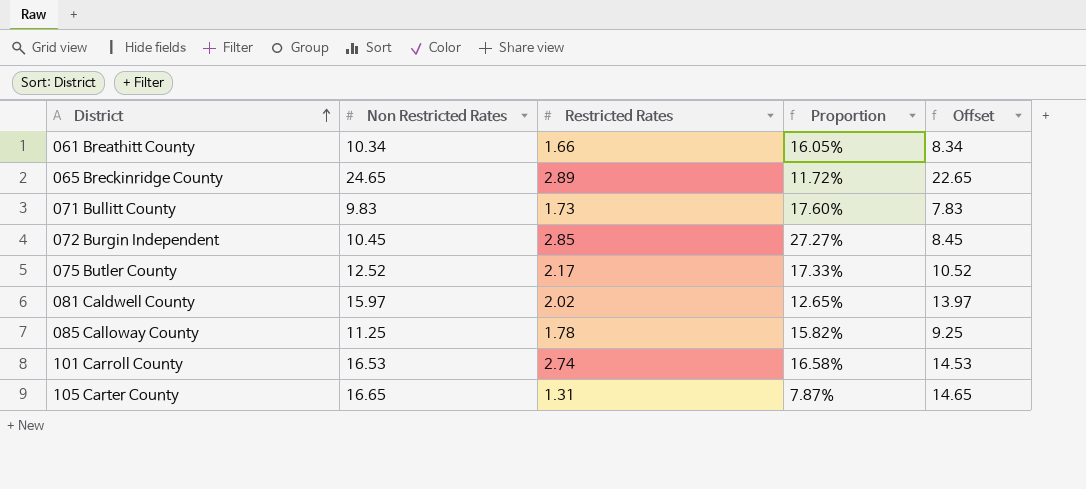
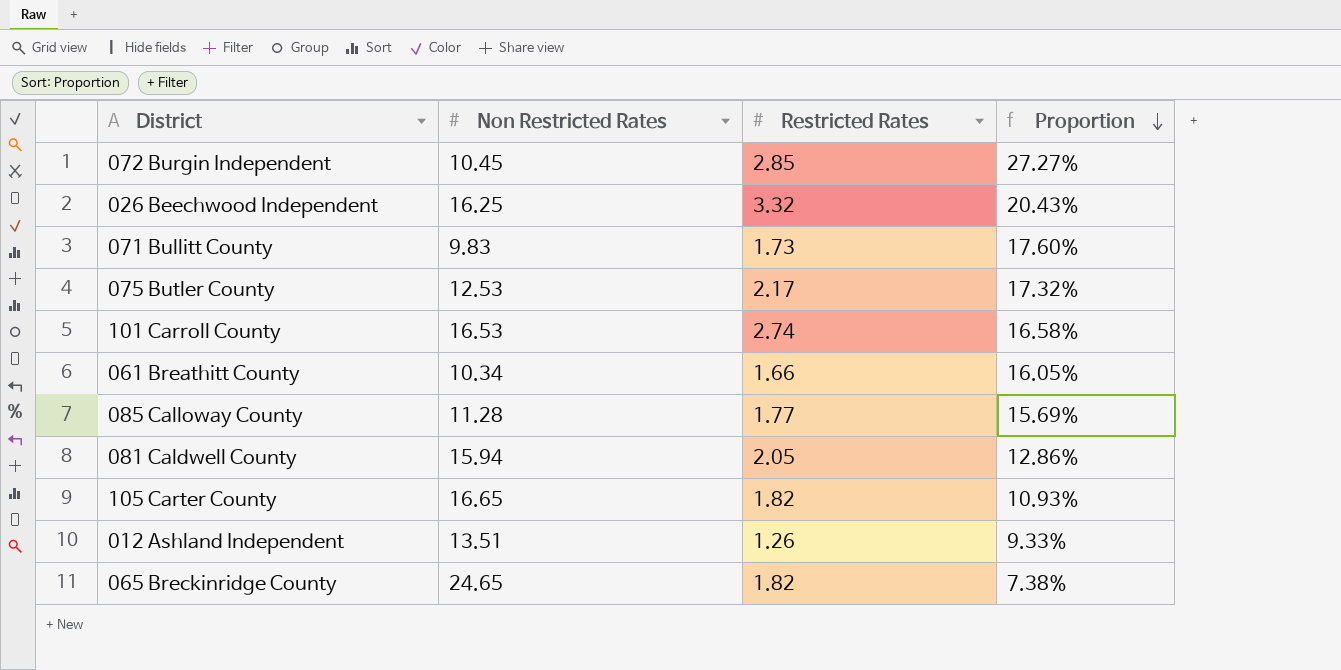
row order: District ascending -> Proportion descending
column Offset | formula: [Non Restricted Rates] - 2 -> none
row 026 Beechwood Independent: none -> 16.25 | 3.32 | 20.43%
075 Butler County | Non Restricted Rates: 12.52 -> 12.53
075 Butler County | Proportion: 17.33% -> 17.32%
085 Calloway County | Non Restricted Rates: 11.25 -> 11.28
085 Calloway County | Restricted Rates: 1.78 -> 1.77
085 Calloway County | Proportion: 15.82% -> 15.69%
081 Caldwell County | Non Restricted Rates: 15.97 -> 15.94
081 Caldwell County | Restricted Rates: 2.02 -> 2.05
081 Caldwell County | Proportion: 12.65% -> 12.86%
105 Carter County | Restricted Rates: 1.31 -> 1.82
105 Carter County | Proportion: 7.87% -> 10.93%
row 012 Ashland Independent: none -> 13.51 | 1.26 | 9.33%
065 Breckinridge County | Restricted Rates: 2.89 -> 1.82
065 Breckinridge County | Proportion: 11.72% -> 7.38%

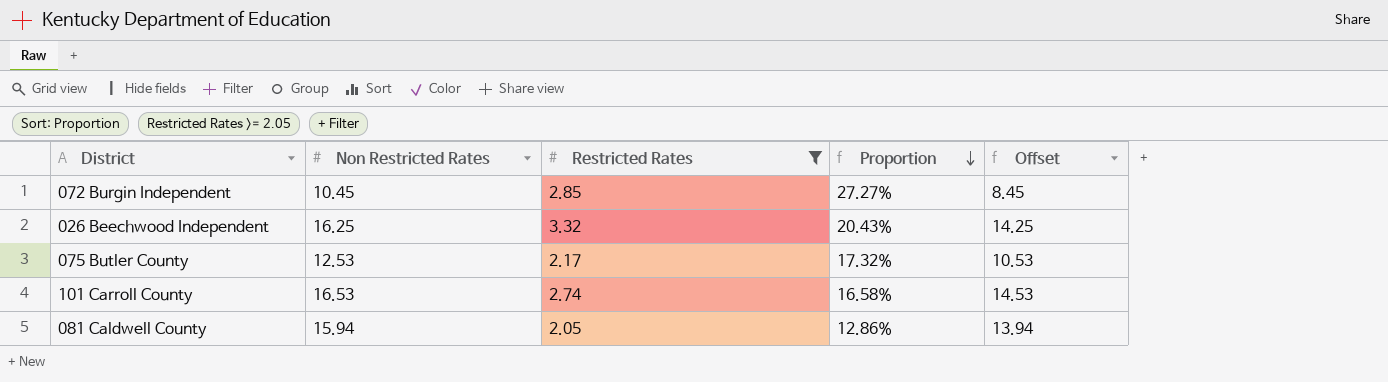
filter: none -> Restricted Rates >= 2.05
column Offset | formula: none -> [Non Restricted Rates] - 2

